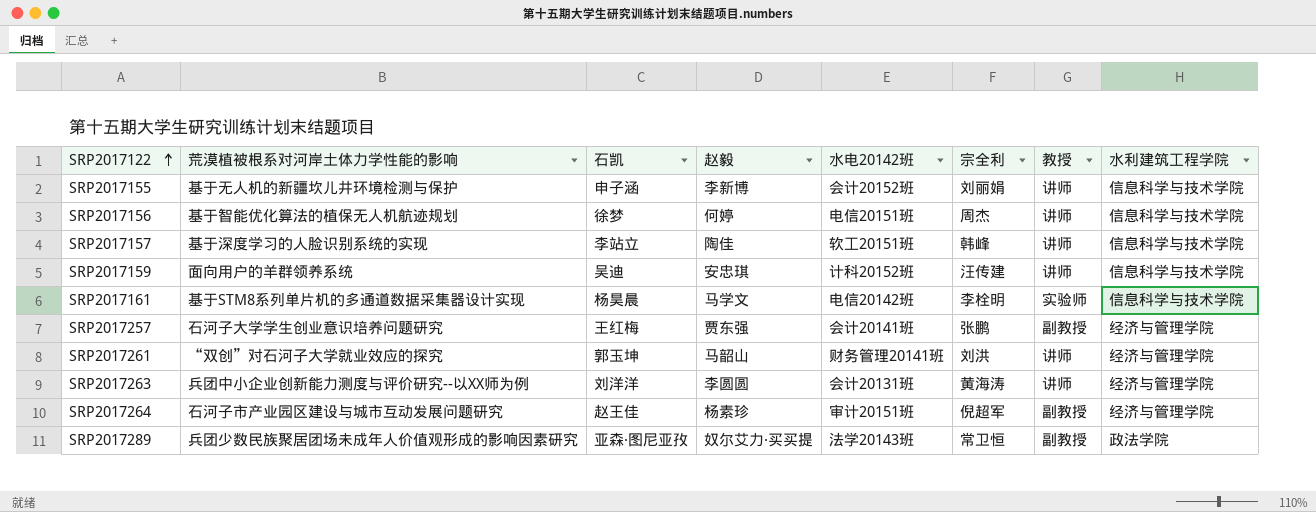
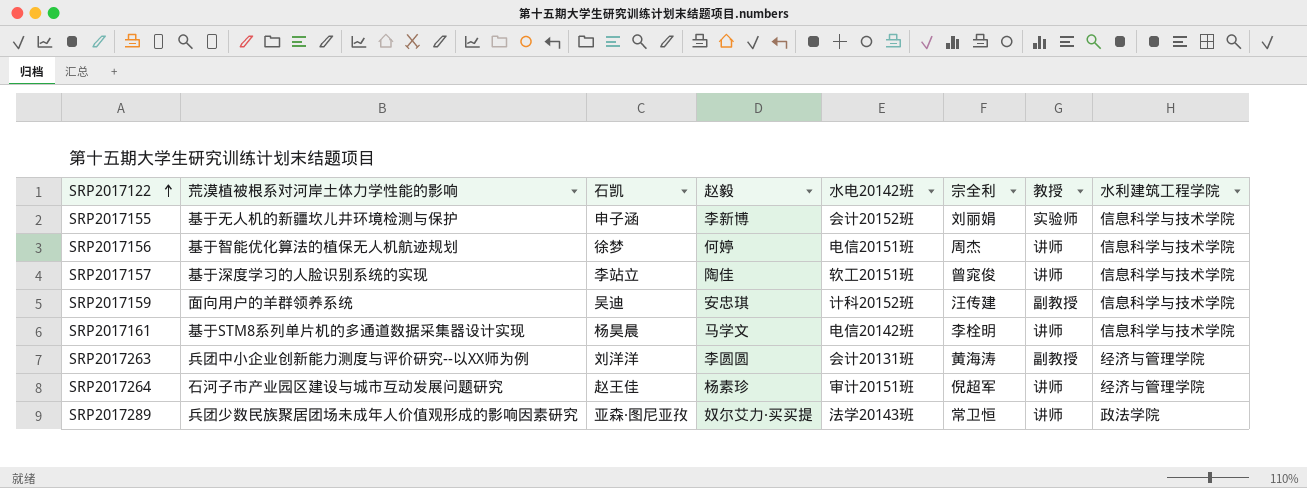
row SRP2017257: 石河子大学学生创业意识培养问题研究 | 王红梅 | 贾东强 | 会计20141班 | 张鹏 | 副教授 | 经济与管理学院 -> none
row SRP2017261: “双创”对石河子大学就业效应的探究 | 郭玉坤 | 马韶山 | 财务管理20141班 | 刘洪 | 讲师 | 经济与管理学院 -> none
SRP2017155 | 教授: 讲师 -> 实验师
SRP2017157 | 宗全利: 韩峰 -> 曾窕俊
SRP2017159 | 教授: 讲师 -> 副教授
SRP2017161 | 教授: 实验师 -> 讲师
SRP2017263 | 教授: 讲师 -> 副教授
SRP2017264 | 教授: 副教授 -> 讲师
SRP2017289 | 教授: 副教授 -> 讲师

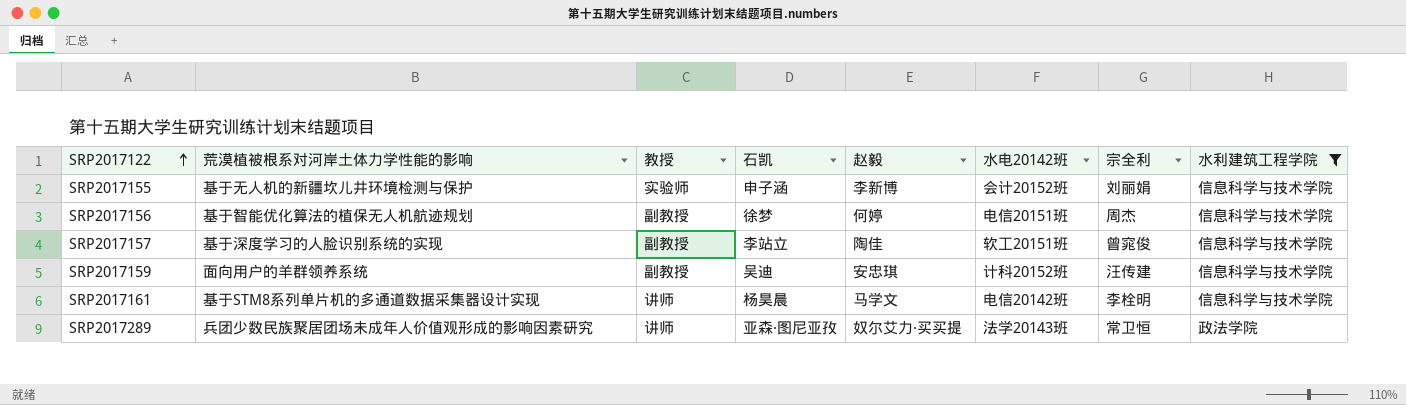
filter: none -> 水利建筑工程学院 != 经济与管理学院
column 教授 | position: 7 -> 3
SRP2017156 | 教授: 讲师 -> 副教授
SRP2017157 | 教授: 讲师 -> 副教授

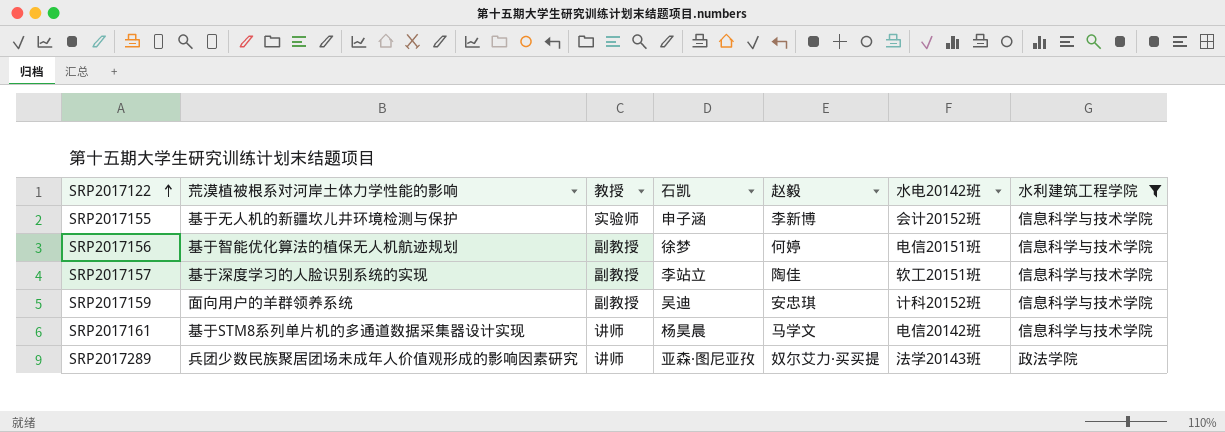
column 宗全利 | position: 7 -> none

